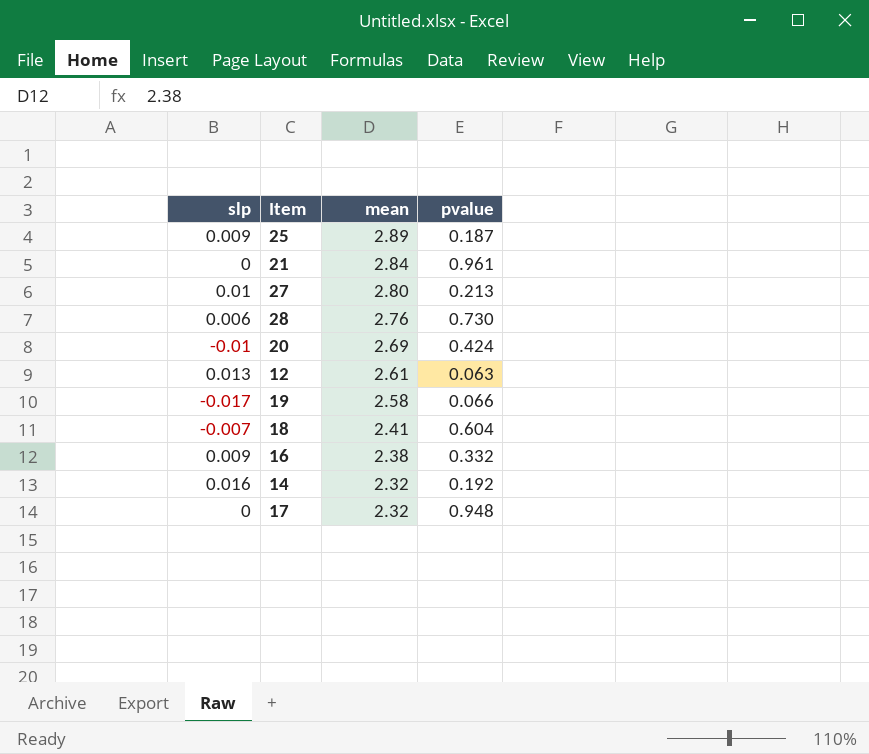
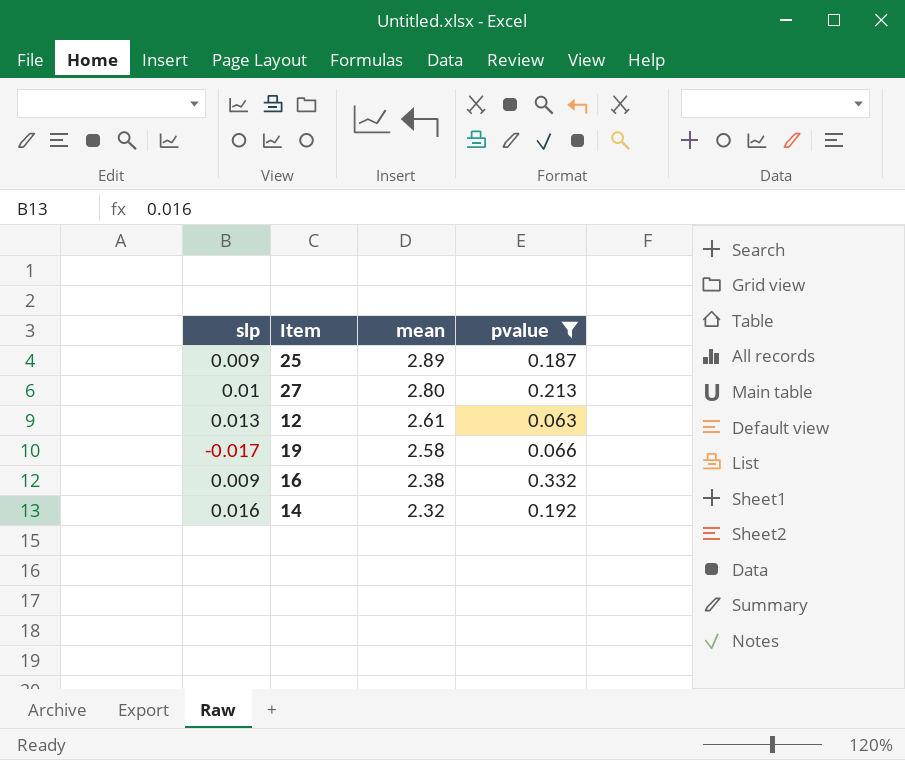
filter: none -> pvalue <= 0.332

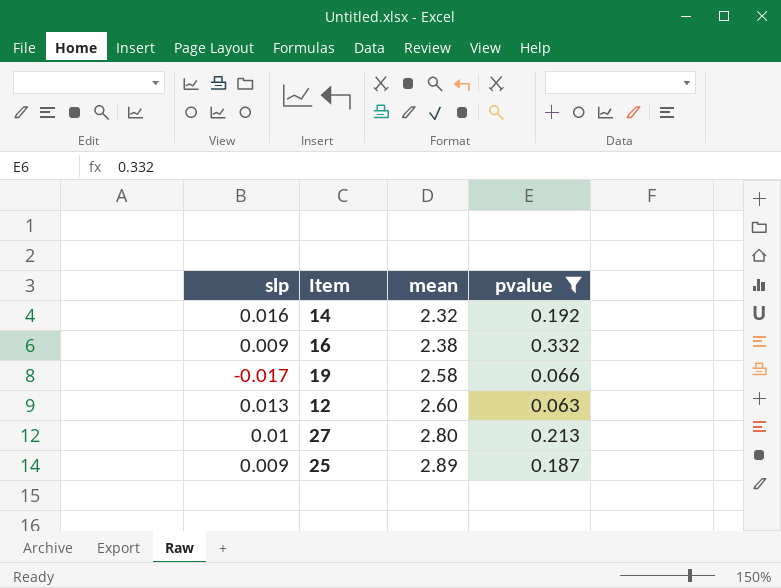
row order: mean descending -> mean ascending
12 | mean: 2.61 -> 2.60

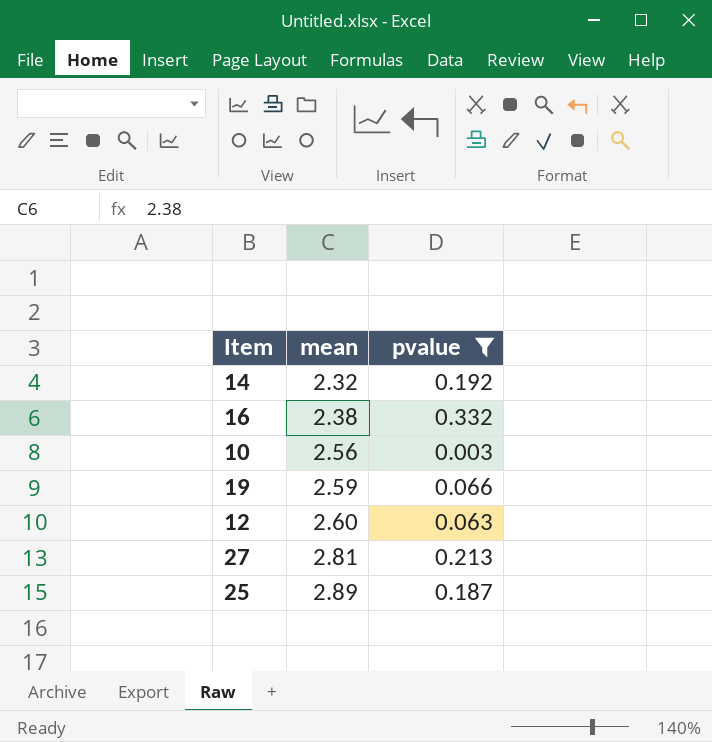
column slp | position: 1 -> none
row 10: none -> 2.56 | 0.003
19 | mean: 2.58 -> 2.59
27 | mean: 2.80 -> 2.81

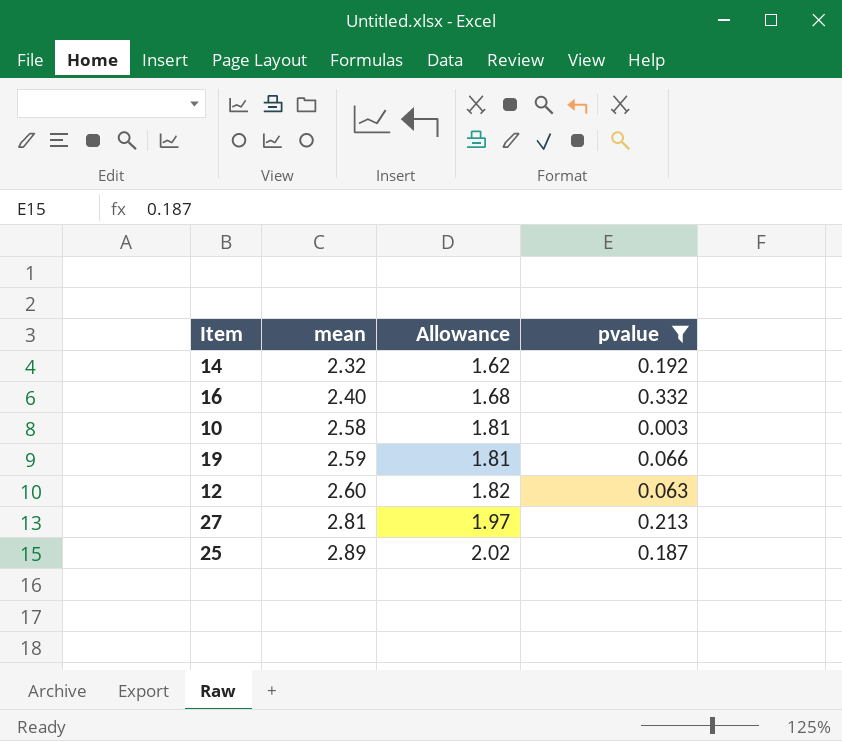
column Allowance | formula: none -> [mean] * 0.7
16 | mean: 2.38 -> 2.40
10 | mean: 2.56 -> 2.58

